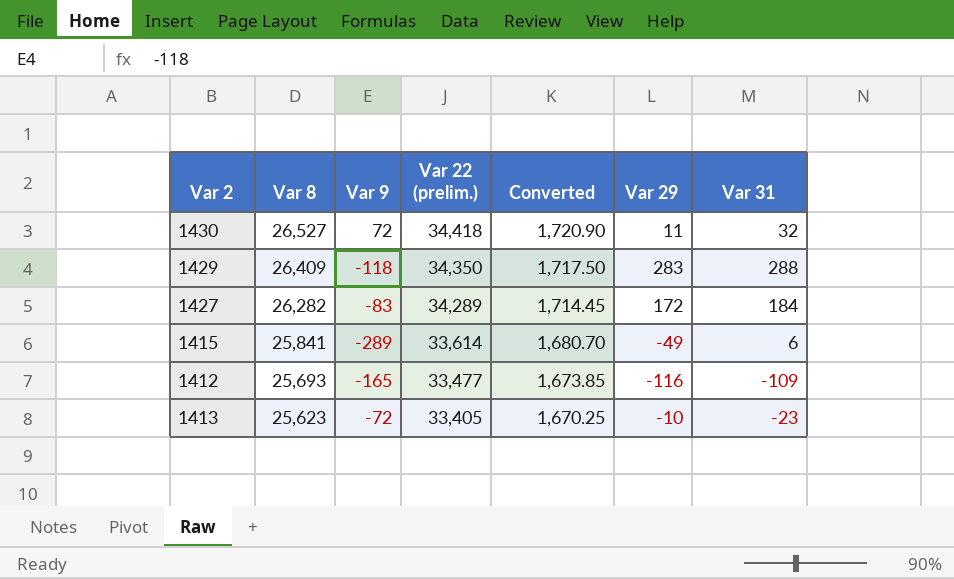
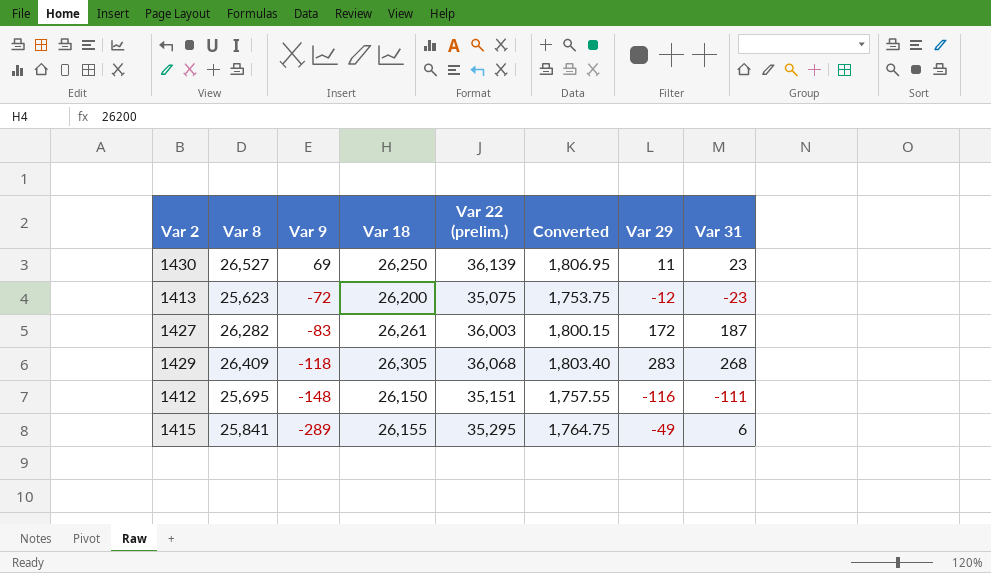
row order: Var 8 descending -> Var 9 descending
column Var 18 | position: none -> 4
1430 | Var 9: 72 -> 69
1430 | Var 22 (prelim.): 34,418 -> 36,139
1430 | Converted: 1,720.90 -> 1,806.95
1430 | Var 31: 32 -> 23
1413 | Var 22 (prelim.): 33,405 -> 35,075
1413 | Converted: 1,670.25 -> 1,753.75
1413 | Var 29: -10 -> -12
1427 | Var 22 (prelim.): 34,289 -> 36,003
1427 | Converted: 1,714.45 -> 1,800.15
1427 | Var 31: 184 -> 187
1429 | Var 22 (prelim.): 34,350 -> 36,068
1429 | Converted: 1,717.50 -> 1,803.40
1429 | Var 31: 288 -> 268
1412 | Var 8: 25,693 -> 25,695
1412 | Var 9: -165 -> -148
1412 | Var 22 (prelim.): 33,477 -> 35,151
1412 | Converted: 1,673.85 -> 1,757.55
1412 | Var 31: -109 -> -111
1415 | Var 22 (prelim.): 33,614 -> 35,295
1415 | Converted: 1,680.70 -> 1,764.75

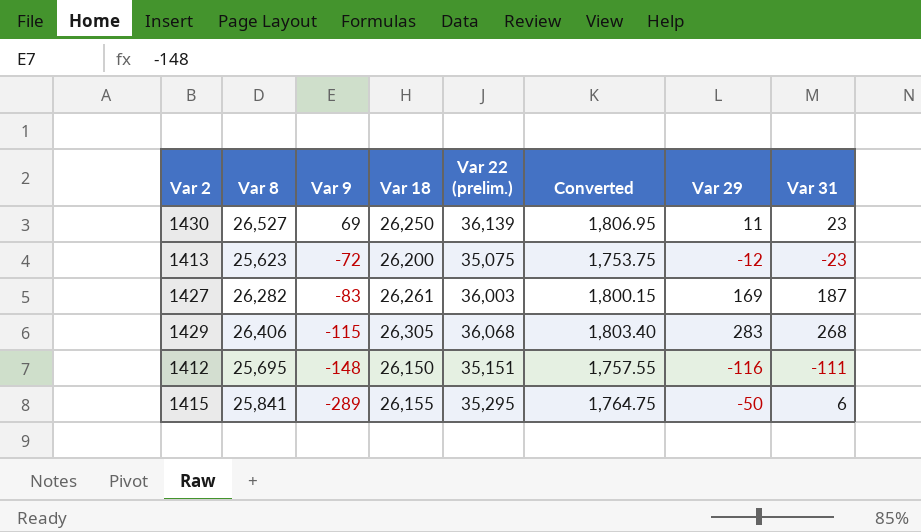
1427 | Var 29: 172 -> 169
1429 | Var 8: 26,409 -> 26,406
1429 | Var 9: -118 -> -115
1415 | Var 29: -49 -> -50

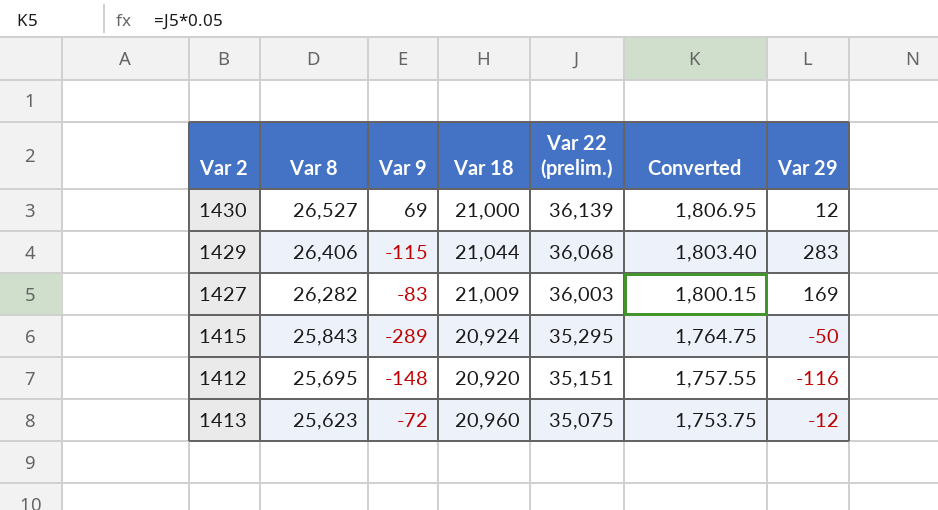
row order: Var 9 descending -> Var 8 descending
column Var 31 | position: 8 -> none
1430 | Var 18: 26,250 -> 21,000
1430 | Var 29: 11 -> 12
1429 | Var 18: 26,305 -> 21,044
1427 | Var 18: 26,261 -> 21,009
1415 | Var 8: 25,841 -> 25,843
1415 | Var 18: 26,155 -> 20,924
1412 | Var 18: 26,150 -> 20,920
1413 | Var 18: 26,200 -> 20,960

